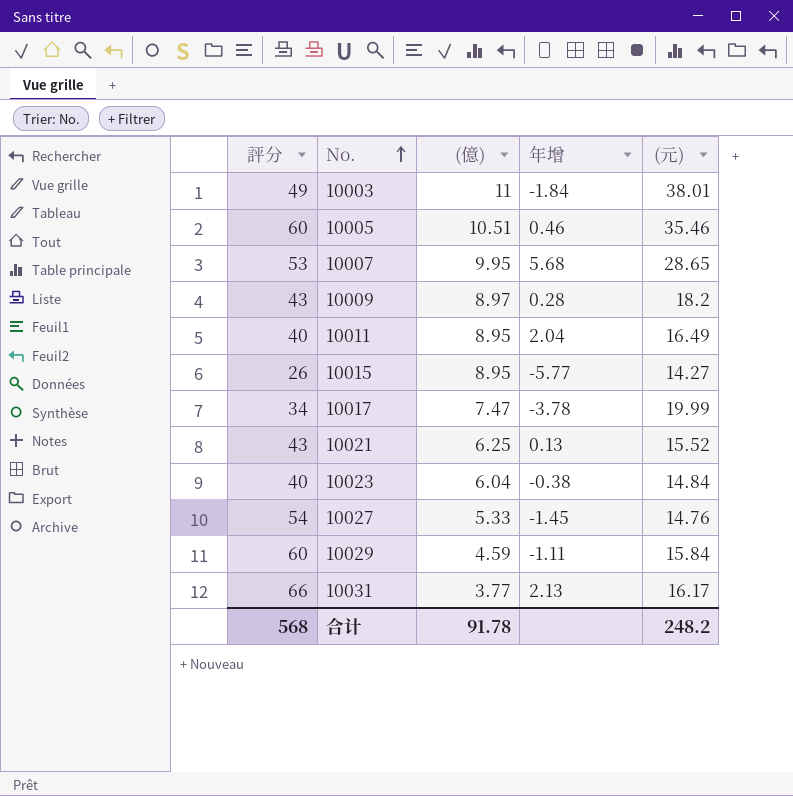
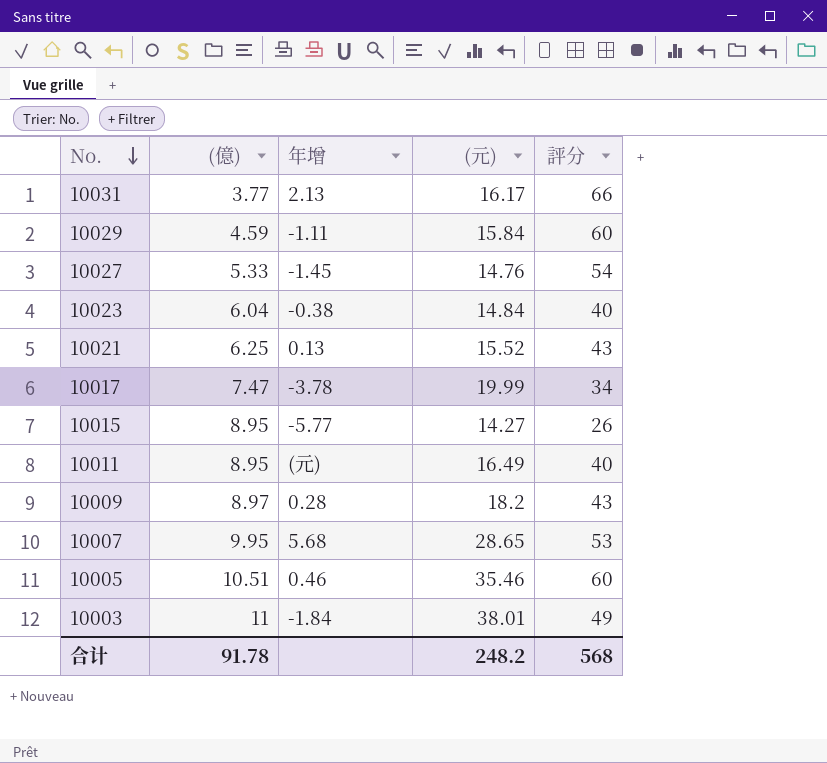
row order: No. ascending -> No. descending
column 評分 | position: 1 -> 5
10011 | 年增: 2.04 -> (元)

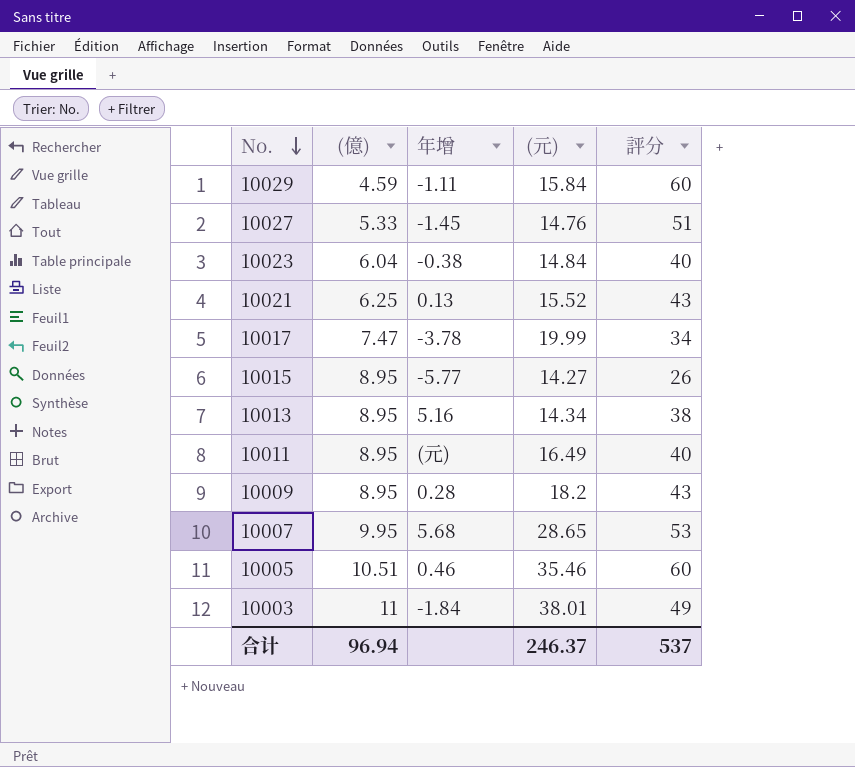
row 10031: 3.77 | 2.13 | 16.17 | 66 -> none
10027 | 評分: 54 -> 51
row 10013: none -> 8.95 | 5.16 | 14.34 | 38
10009 | (億): 8.97 -> 8.95
合计 | (億): 91.78 -> 96.94
合计 | (元): 248.2 -> 246.37
合计 | 評分: 568 -> 537

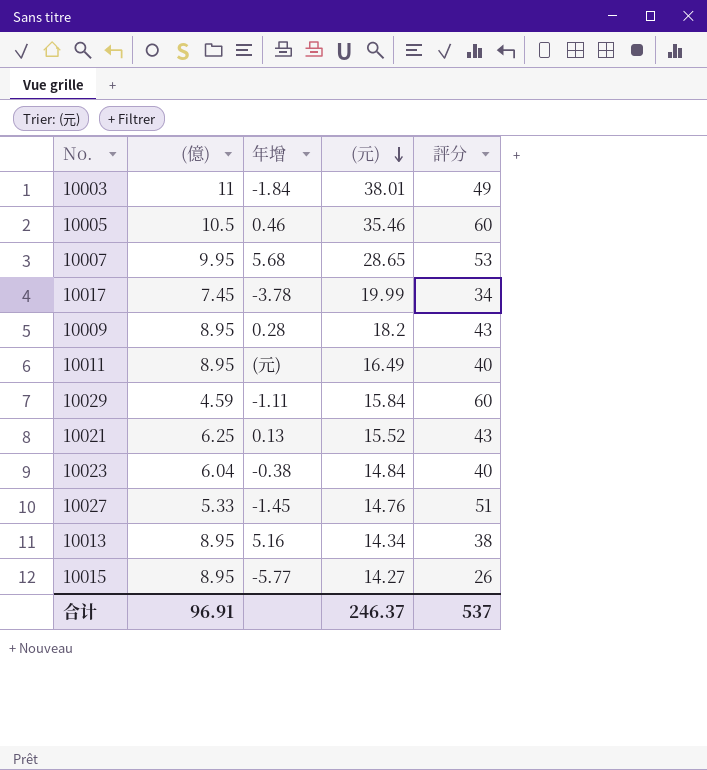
row order: No. descending -> (元) descending
10005 | (億): 10.51 -> 10.5
10017 | (億): 7.47 -> 7.45
合计 | (億): 96.94 -> 96.91

